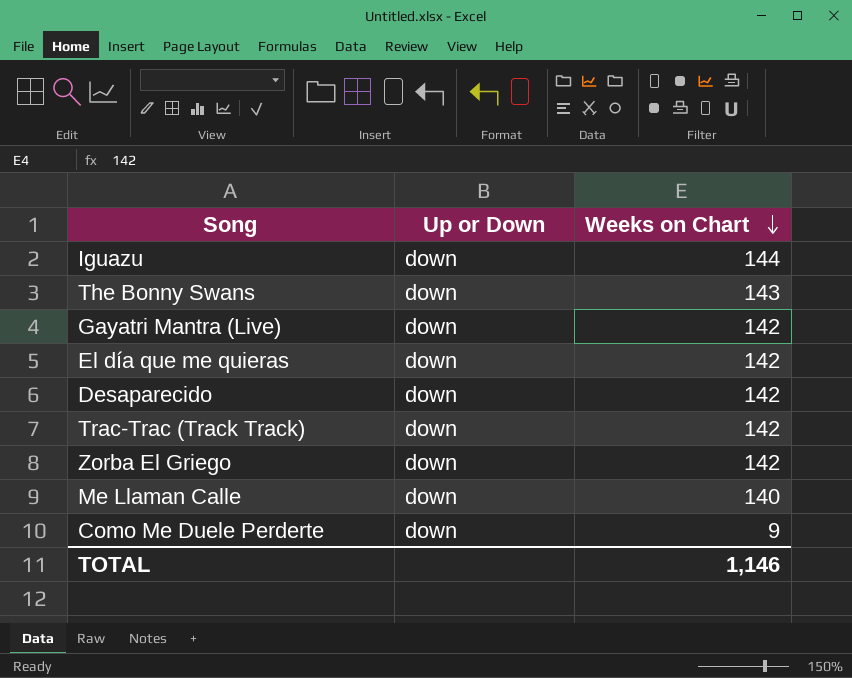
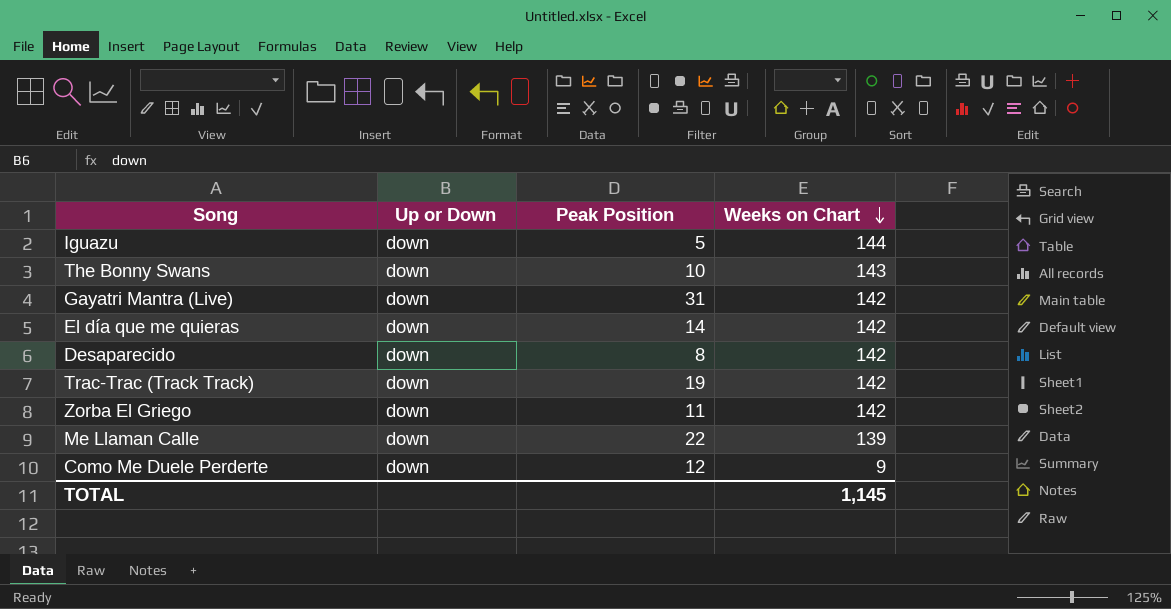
column Peak Position | position: none -> 3
Me Llaman Calle | Weeks on Chart: 140 -> 139
TOTAL | Weeks on Chart: 1,146 -> 1,145

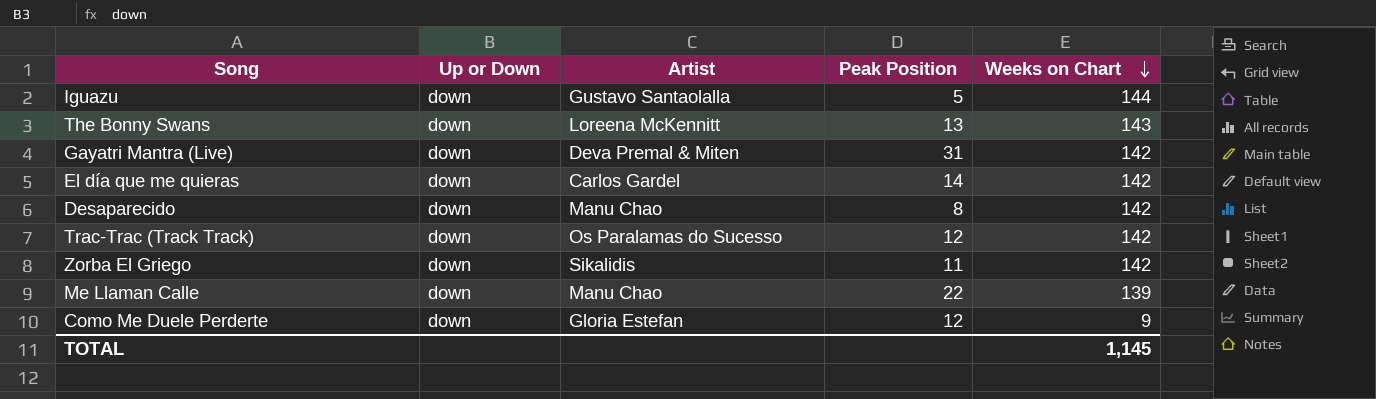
column Artist | position: none -> 3
The Bonny Swans | Peak Position: 10 -> 13
Trac-Trac (Track Track) | Peak Position: 19 -> 12

